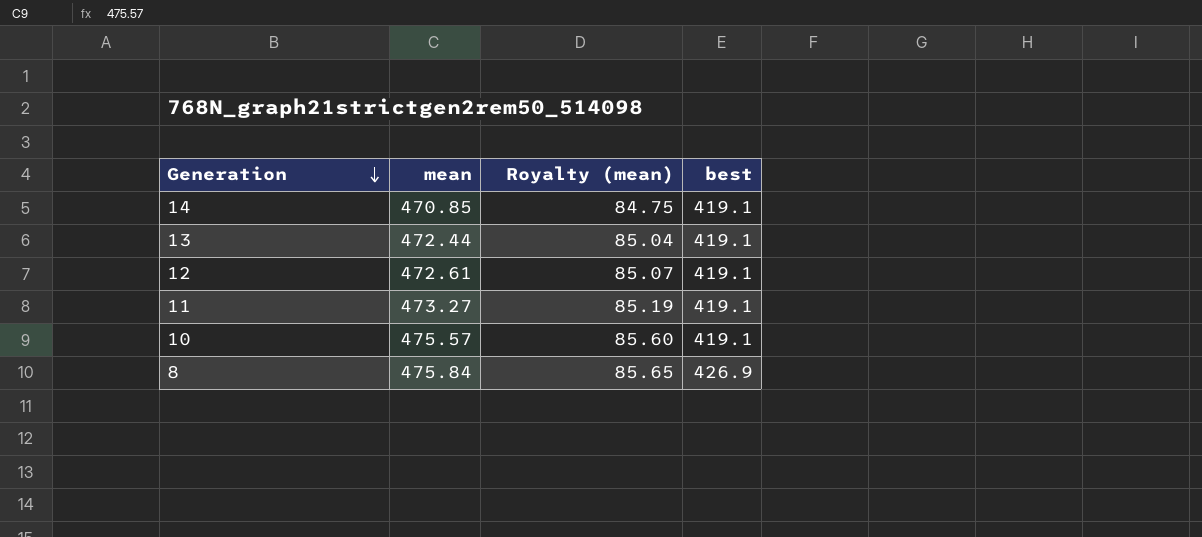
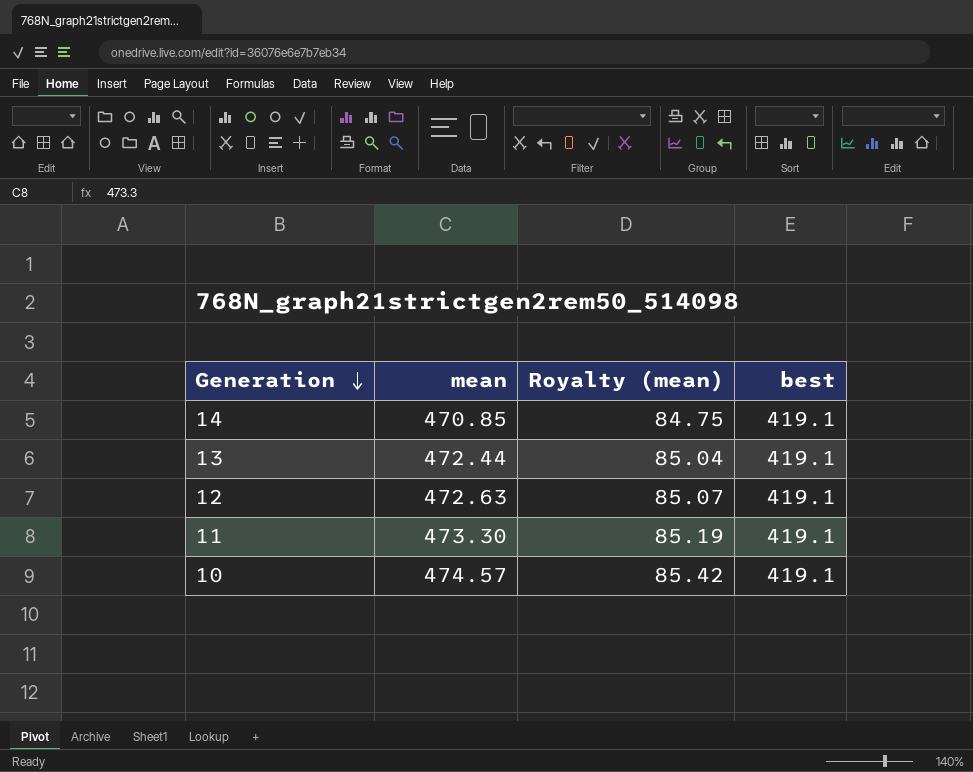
row 8: 475.84 | 85.65 | 426.9 -> none
12 | mean: 472.61 -> 472.63
11 | mean: 473.27 -> 473.30
10 | mean: 475.57 -> 474.57
10 | Royalty (mean): 85.60 -> 85.42

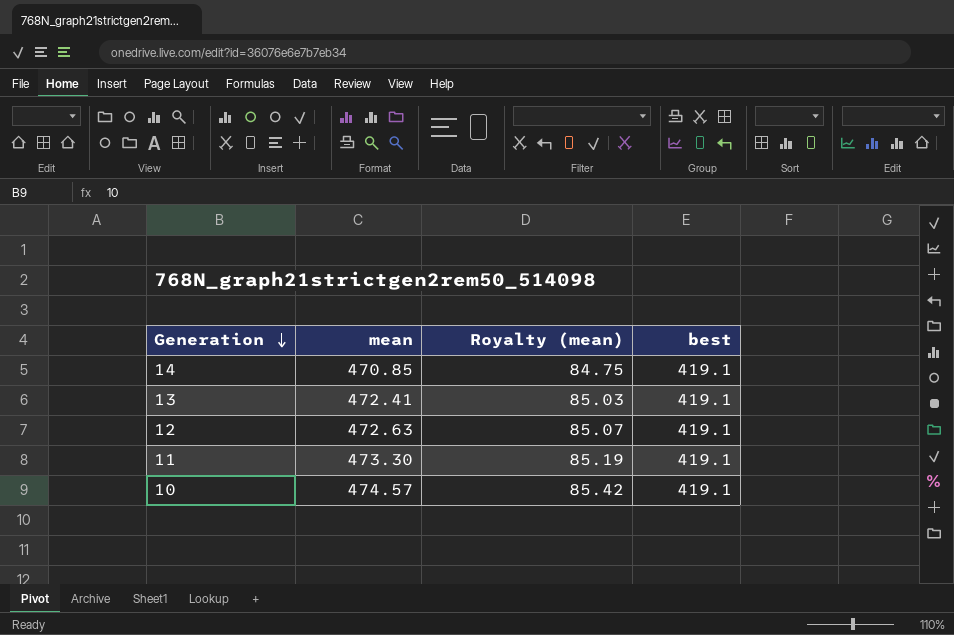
13 | mean: 472.44 -> 472.41
13 | Royalty (mean): 85.04 -> 85.03

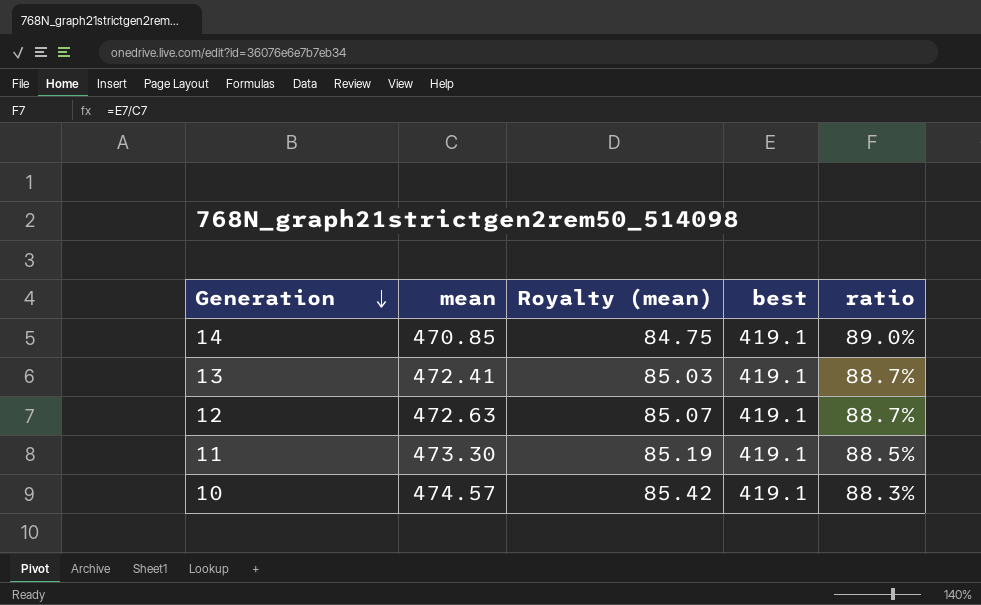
column ratio | formula: none -> [best] / [mean]

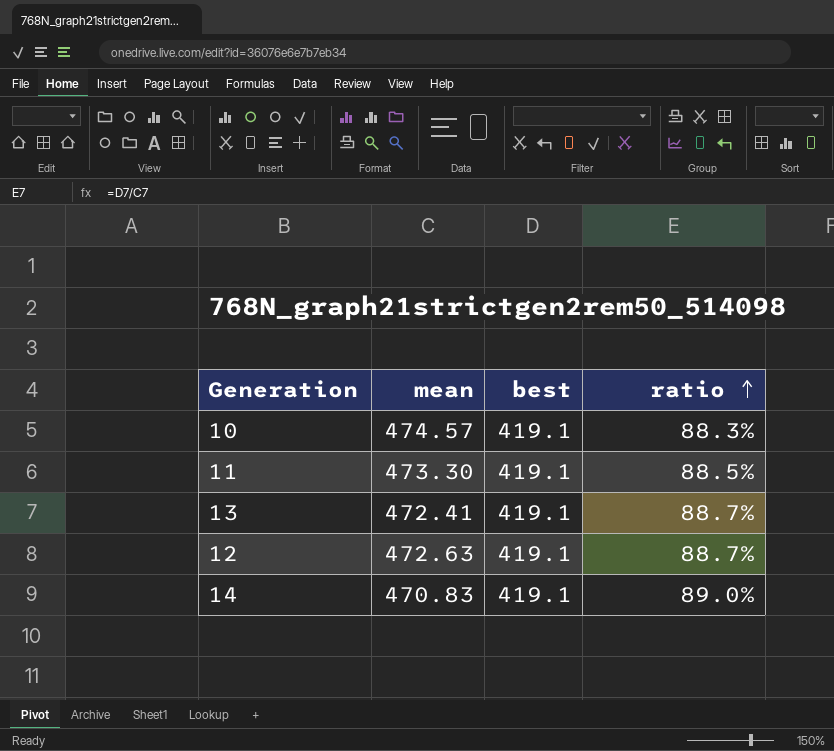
row order: Generation descending -> ratio ascending
column Royalty (mean) | formula: [mean] * 0.18 -> none
14 | mean: 470.85 -> 470.83

